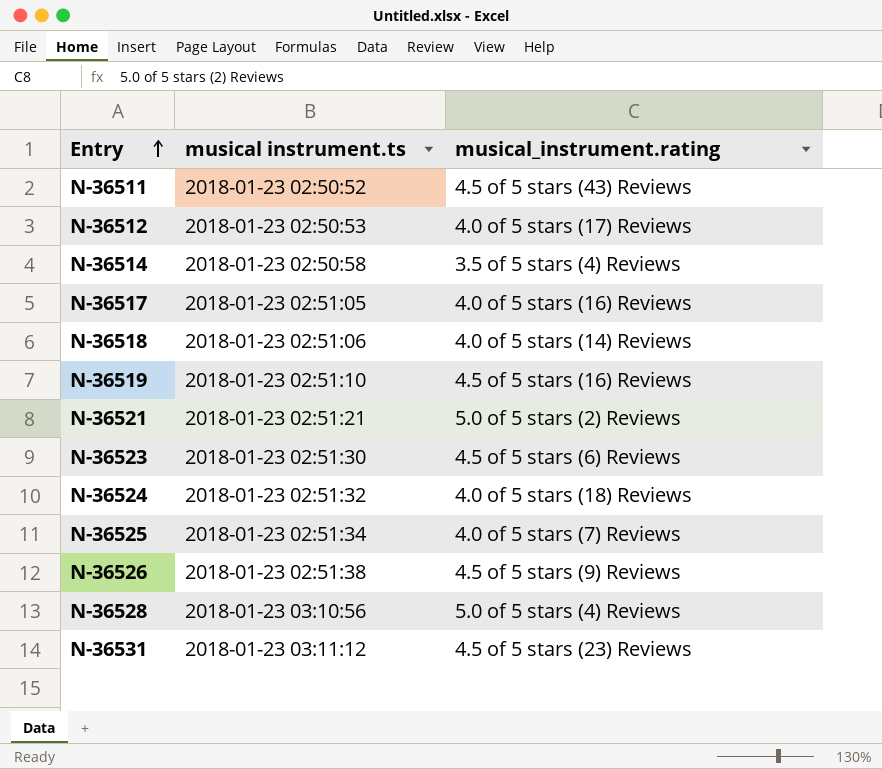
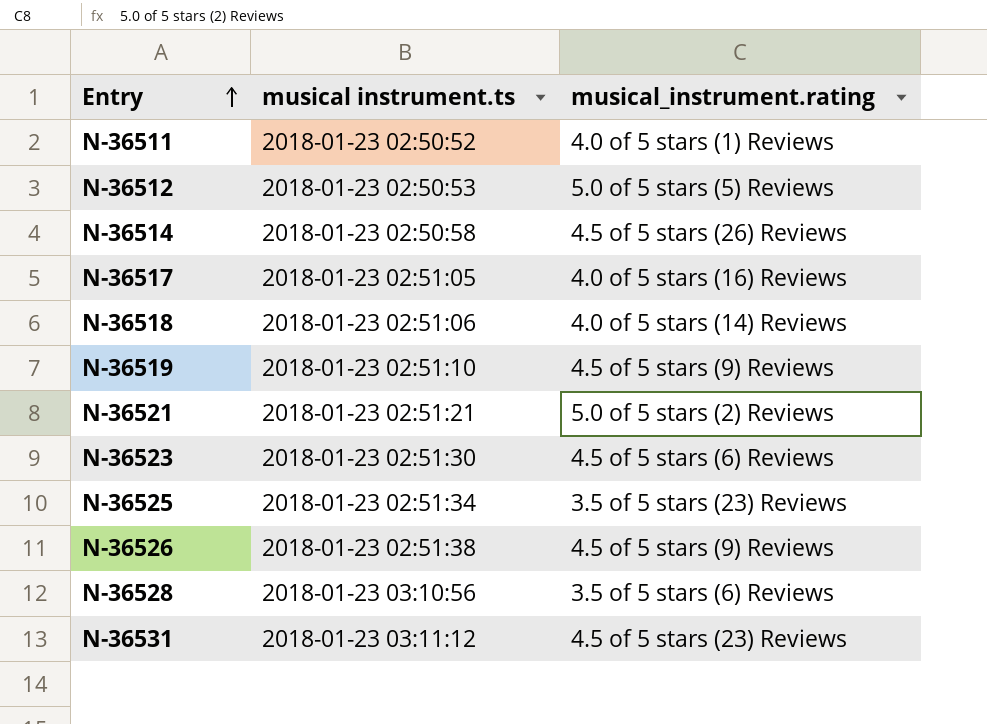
row N-36524: 2018-01-23 02:51:32 | 4.0 of 5 stars (18) Reviews -> none
N-36511 | musical_instrument.rating: 4.5 of 5 stars (43) Reviews -> 4.0 of 5 stars (1) Reviews
N-36512 | musical_instrument.rating: 4.0 of 5 stars (17) Reviews -> 5.0 of 5 stars (5) Reviews
N-36514 | musical_instrument.rating: 3.5 of 5 stars (4) Reviews -> 4.5 of 5 stars (26) Reviews
N-36519 | musical_instrument.rating: 4.5 of 5 stars (16) Reviews -> 4.5 of 5 stars (9) Reviews
N-36525 | musical_instrument.rating: 4.0 of 5 stars (7) Reviews -> 3.5 of 5 stars (23) Reviews
N-36528 | musical_instrument.rating: 5.0 of 5 stars (4) Reviews -> 3.5 of 5 stars (6) Reviews

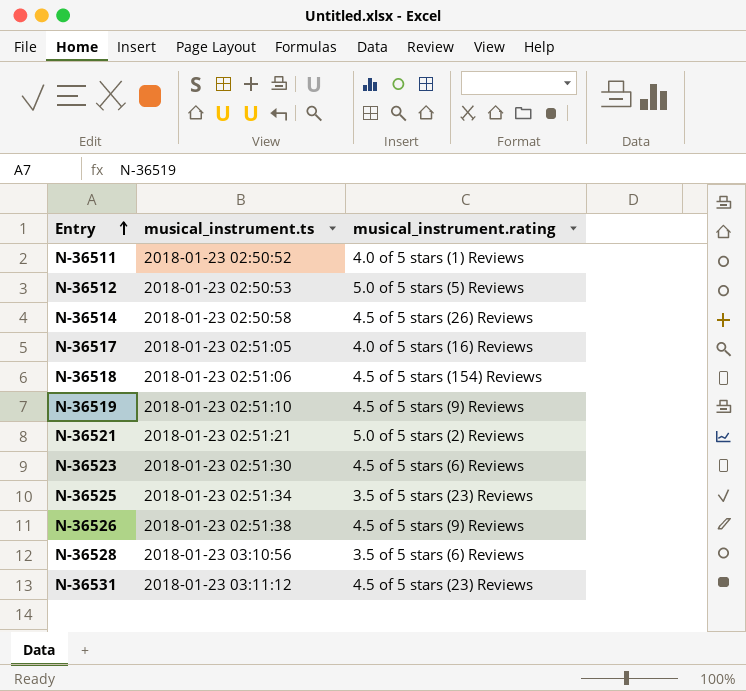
column name: musical instrument.ts -> musical_instrument.ts
N-36518 | musical_instrument.rating: 4.0 of 5 stars (14) Reviews -> 4.5 of 5 stars (154) Reviews

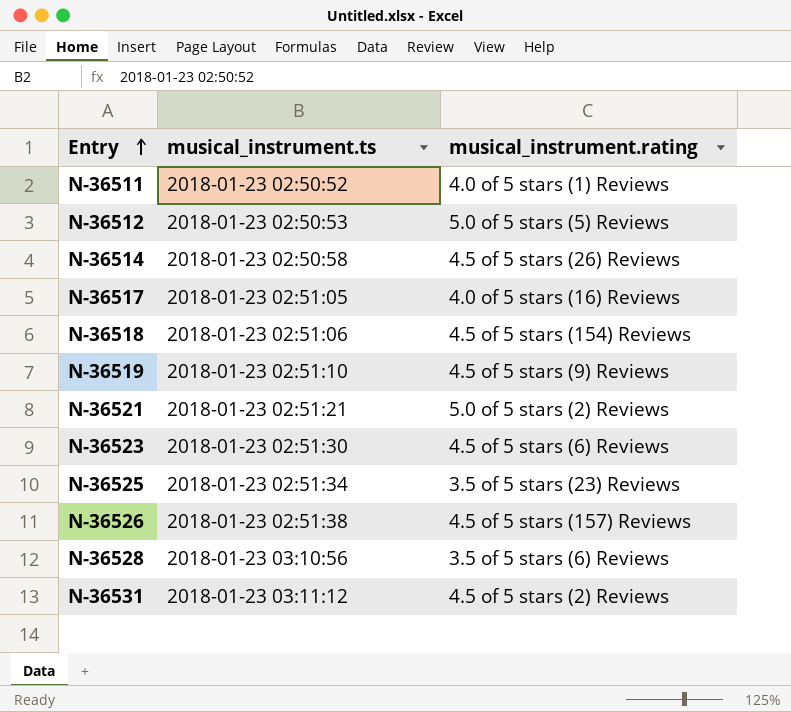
N-36526 | musical_instrument.rating: 4.5 of 5 stars (9) Reviews -> 4.5 of 5 stars (157) Reviews
N-36531 | musical_instrument.rating: 4.5 of 5 stars (23) Reviews -> 4.5 of 5 stars (2) Reviews

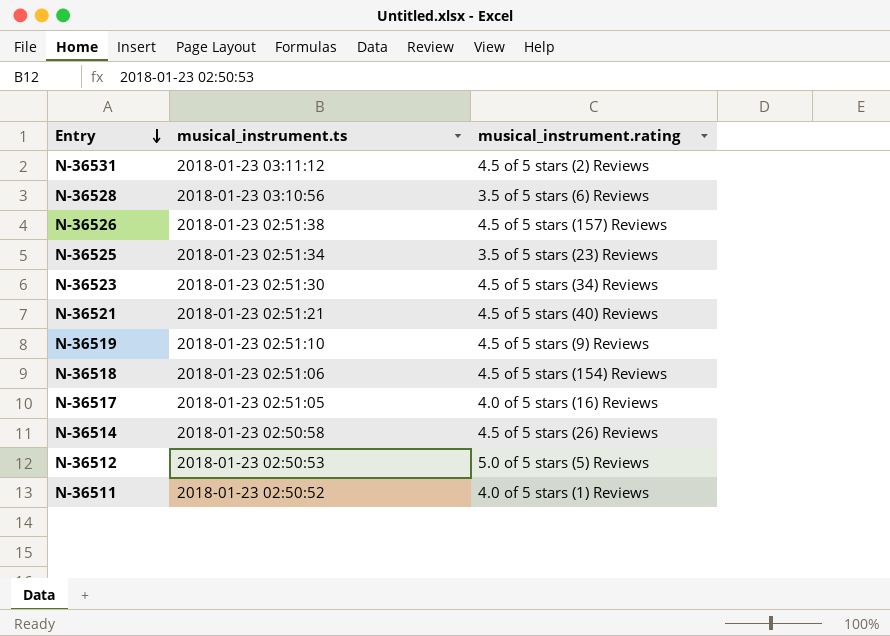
row order: Entry ascending -> Entry descending
N-36523 | musical_instrument.rating: 4.5 of 5 stars (6) Reviews -> 4.5 of 5 stars (34) Reviews
N-36521 | musical_instrument.rating: 5.0 of 5 stars (2) Reviews -> 4.5 of 5 stars (40) Reviews

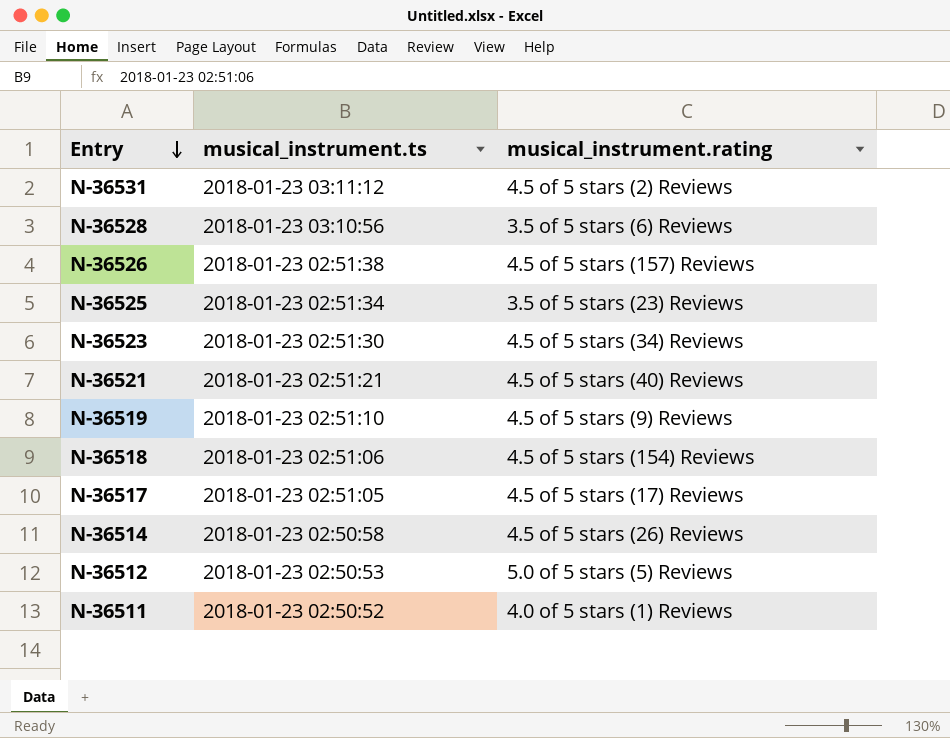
N-36517 | musical_instrument.rating: 4.0 of 5 stars (16) Reviews -> 4.5 of 5 stars (17) Reviews

